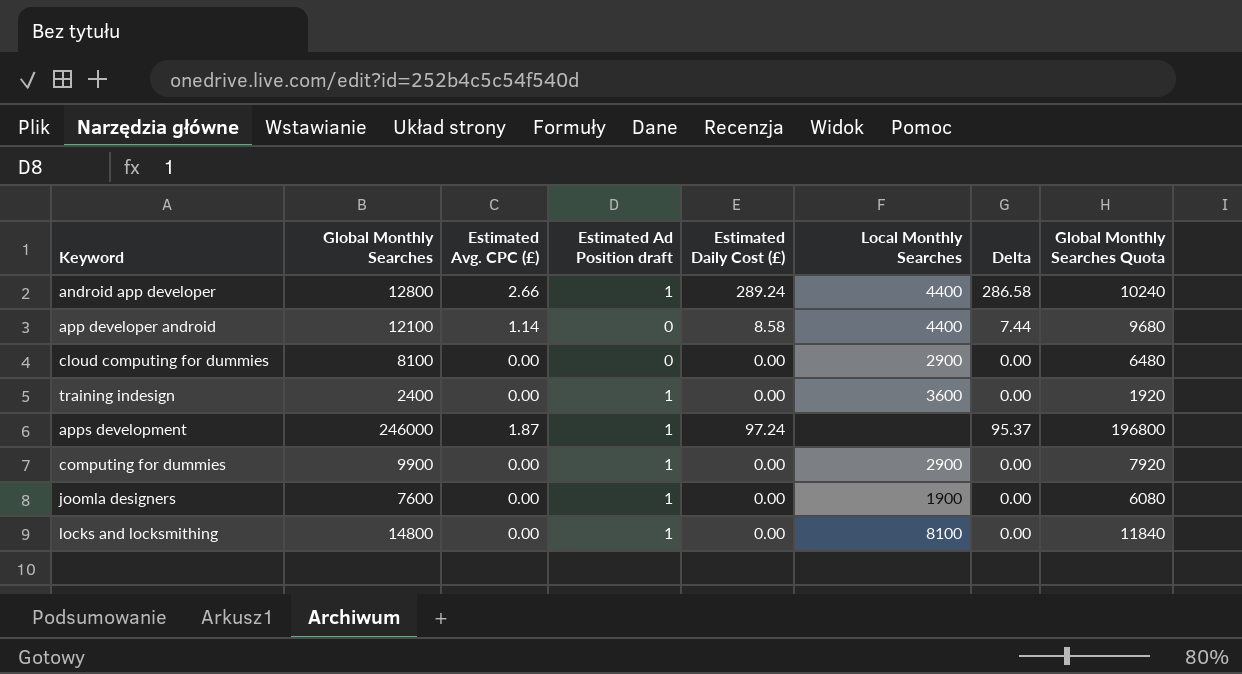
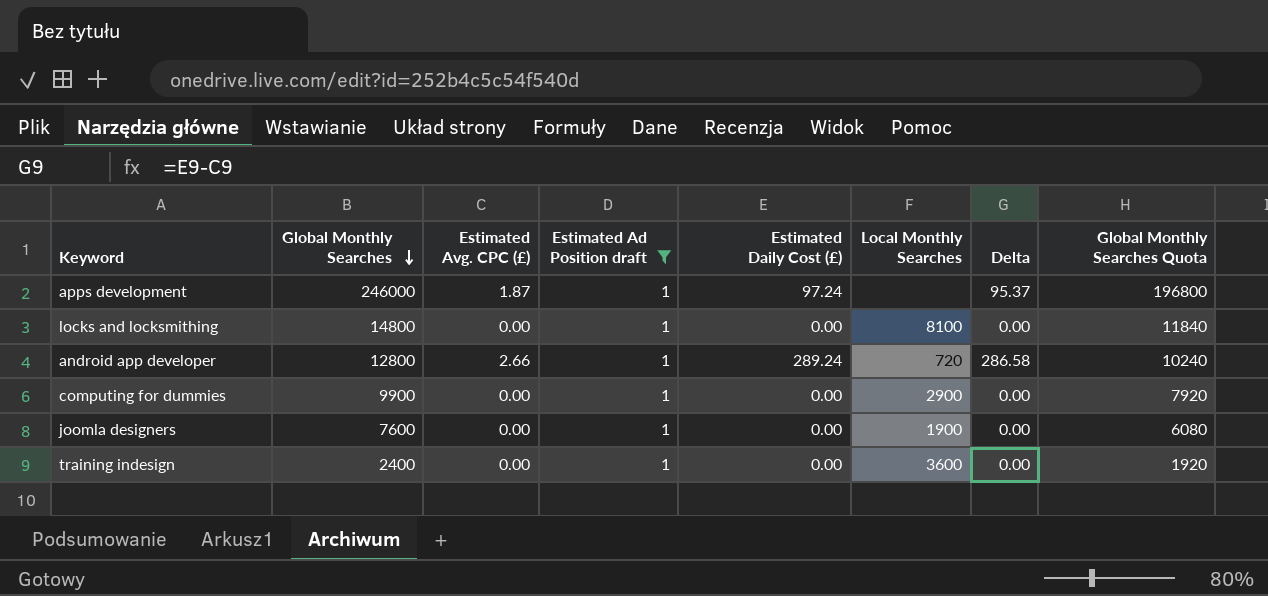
filter: none -> Estimated Ad Position draft = 1
row order: none -> Global Monthly Searches descending
android app developer | Local Monthly Searches: 4400 -> 720

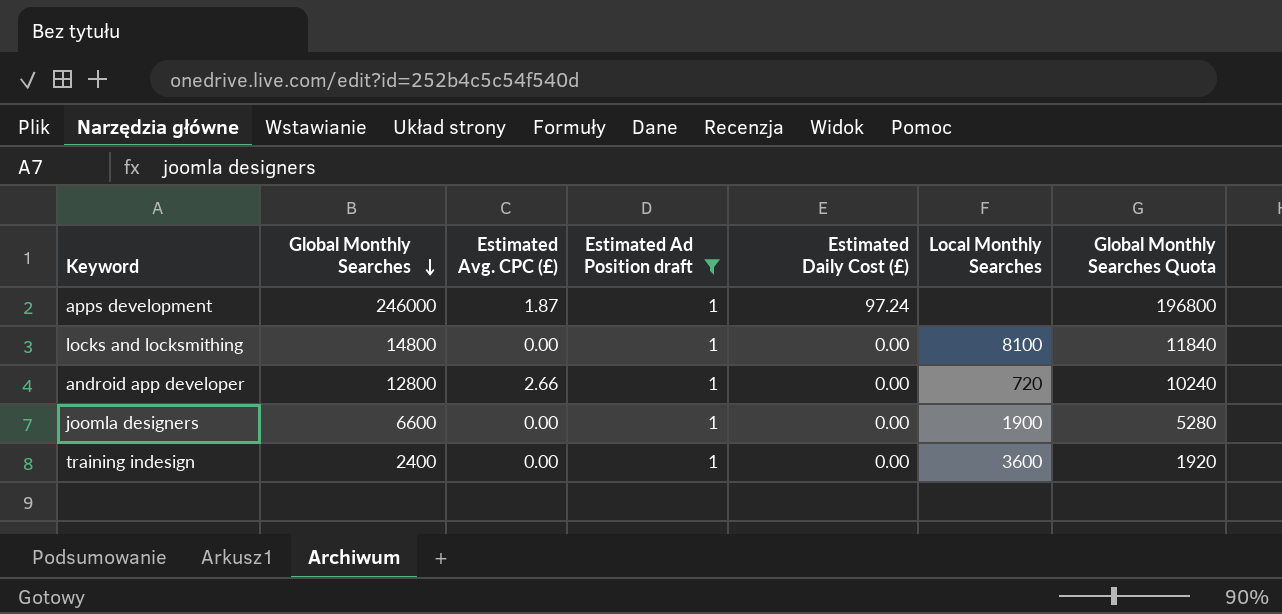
column Delta | formula: [Estimated Daily Cost (£)] - [Estimated Avg. CPC (£)] -> none
row computing for dummies: 9900 | 0.00 | 1 | 0.00 | 2900 | 0.00 | 7920 -> none
android app developer | Estimated Daily Cost (£): 289.24 -> 0.00
joomla designers | Global Monthly Searches: 7600 -> 6600
joomla designers | Global Monthly Searches Quota: 6080 -> 5280

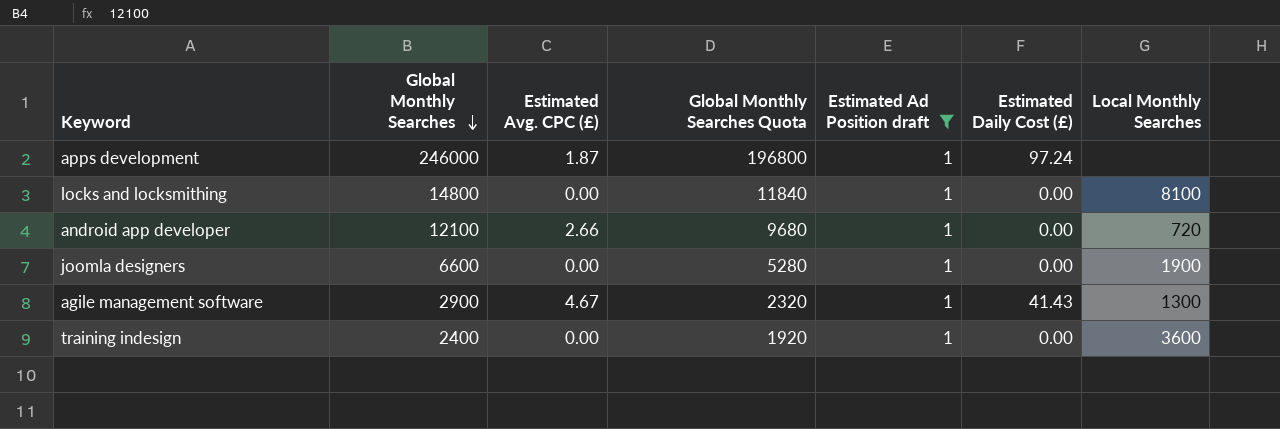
column Global Monthly Searches Quota | position: 7 -> 4
android app developer | Global Monthly Searches: 12800 -> 12100
android app developer | Global Monthly Searches Quota: 10240 -> 9680
row agile management software: none -> 2900 | 4.67 | 2320 | 1 | 41.43 | 1300

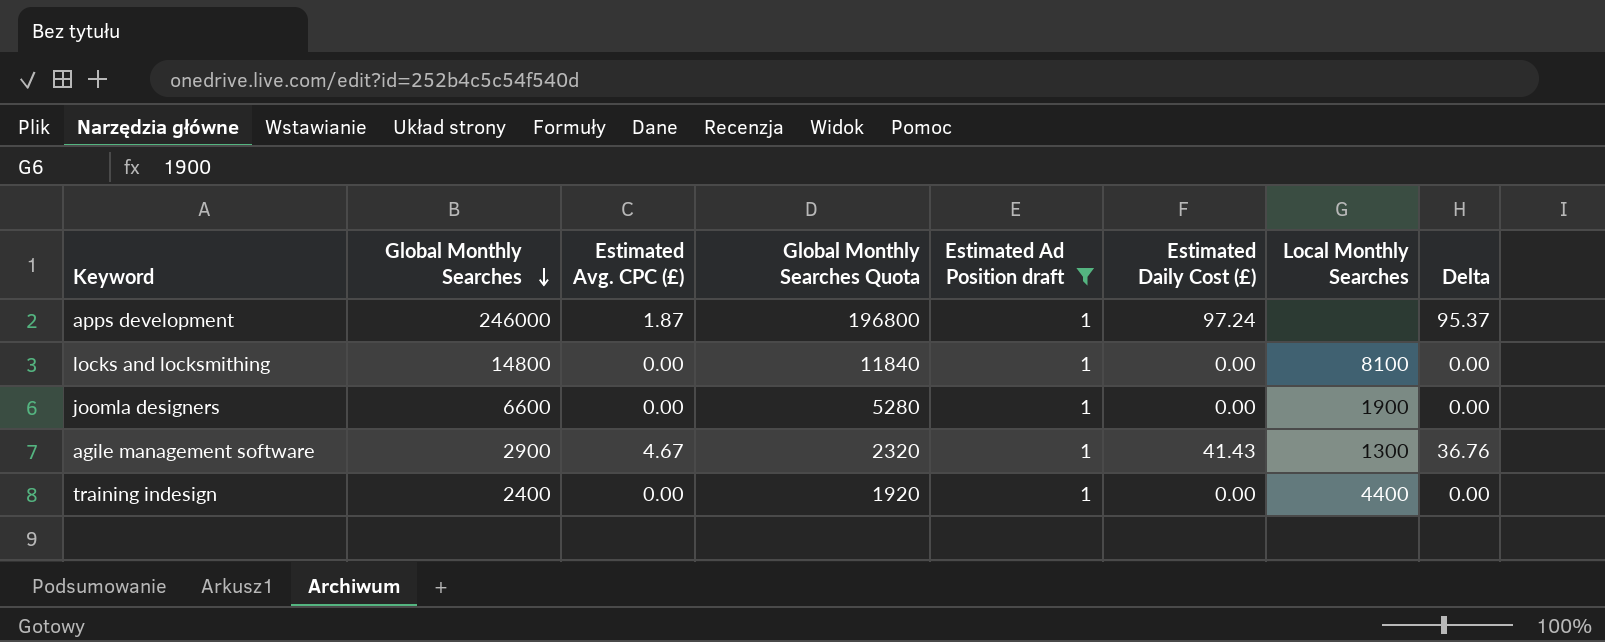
column Delta | formula: none -> [Estimated Daily Cost (£)] - [Estimated Avg. CPC (£)]
row android app developer: 12100 | 2.66 | 9680 | 1 | 0.00 | 720 -> none
training indesign | Local Monthly Searches: 3600 -> 4400

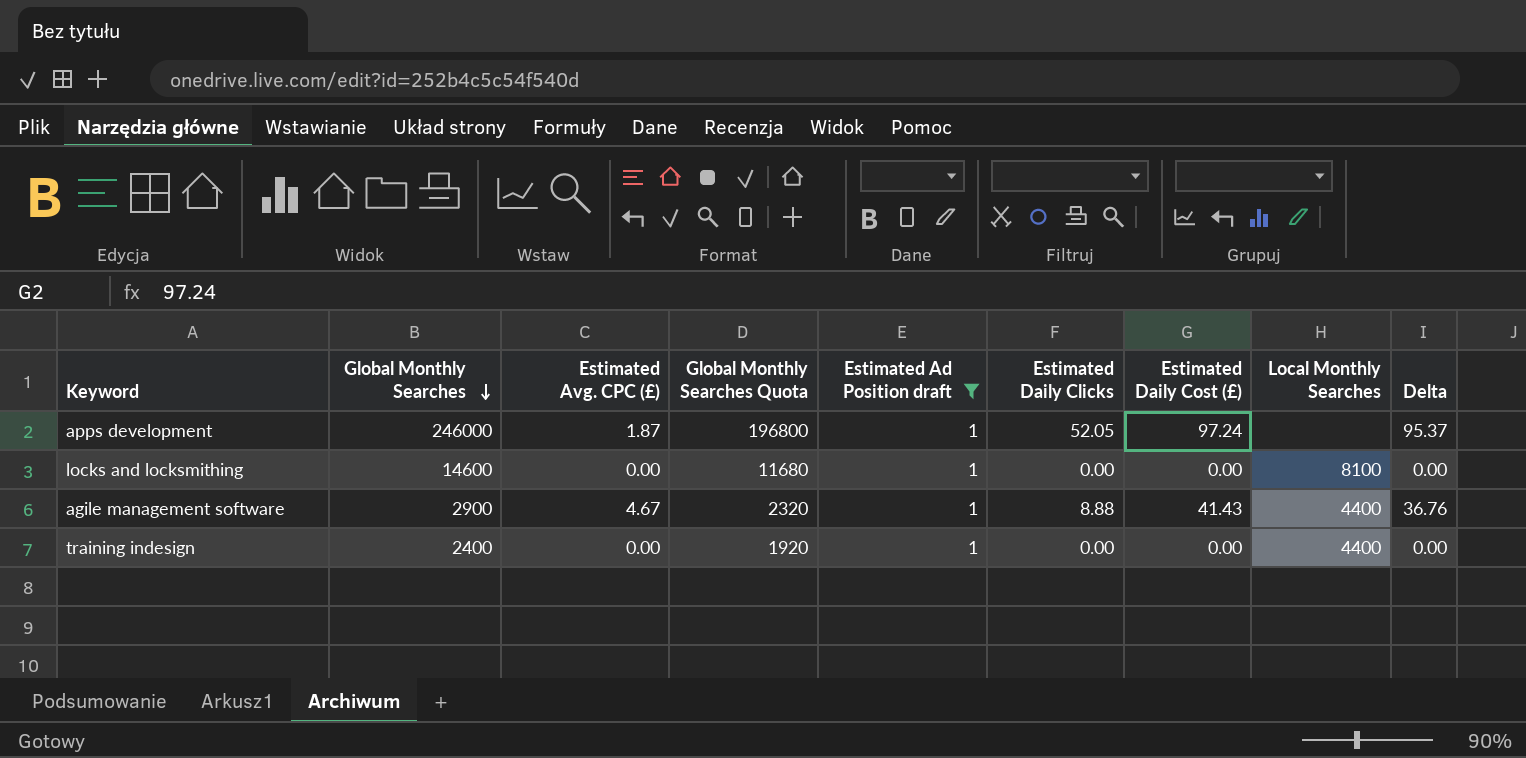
column Estimated Daily Clicks | position: none -> 6
row joomla designers: 6600 | 0.00 | 5280 | 1 | 0.00 | 1900 | 0.00 -> none
locks and locksmithing | Global Monthly Searches: 14800 -> 14600
locks and locksmithing | Global Monthly Searches Quota: 11840 -> 11680
agile management software | Local Monthly Searches: 1300 -> 4400

